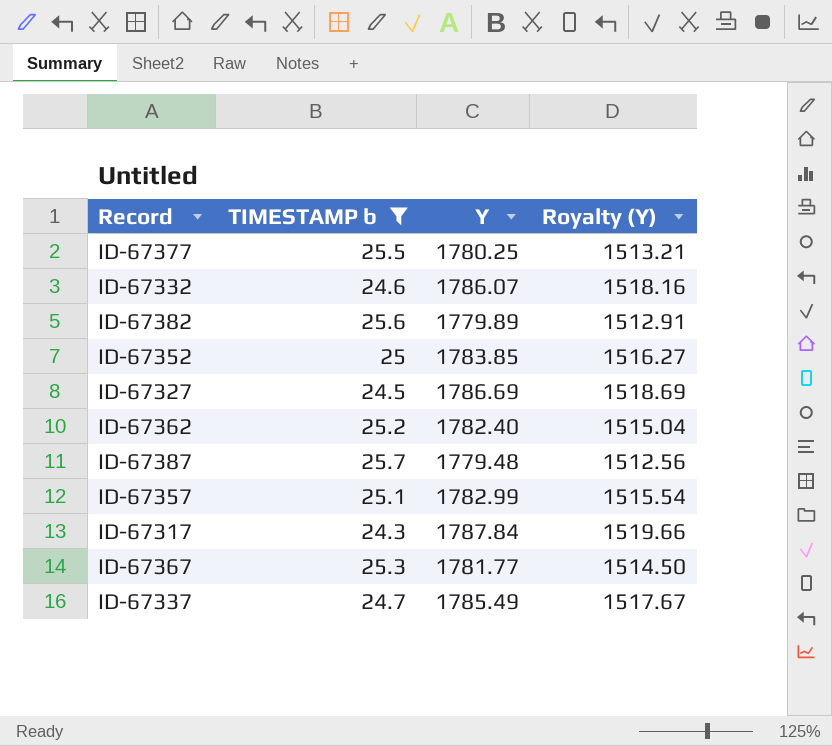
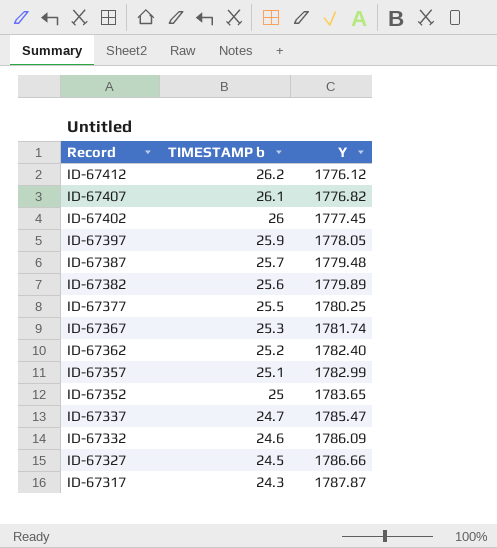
filter: TIMESTAMP b <= 25.7 -> none
row order: none -> Record descending
column Royalty (Y) | formula: [Y] * 0.85 -> none
ID-67367 | Y: 1781.77 -> 1781.74
ID-67352 | Y: 1783.85 -> 1783.65
ID-67337 | Y: 1785.49 -> 1785.47
ID-67332 | Y: 1786.07 -> 1786.09
ID-67327 | Y: 1786.69 -> 1786.66
ID-67317 | Y: 1787.84 -> 1787.87

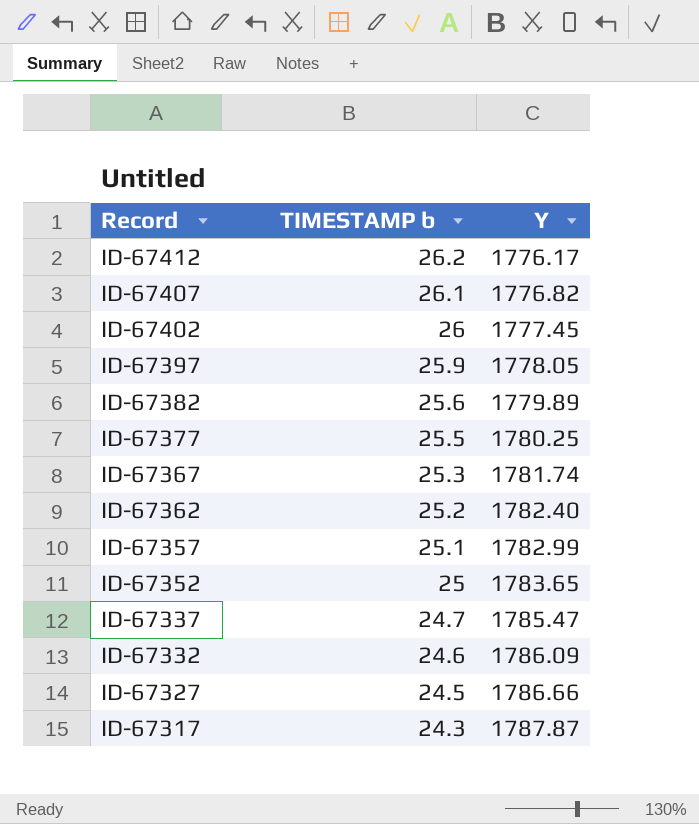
row ID-67387: 25.7 | 1779.48 -> none
ID-67412 | Y: 1776.12 -> 1776.17

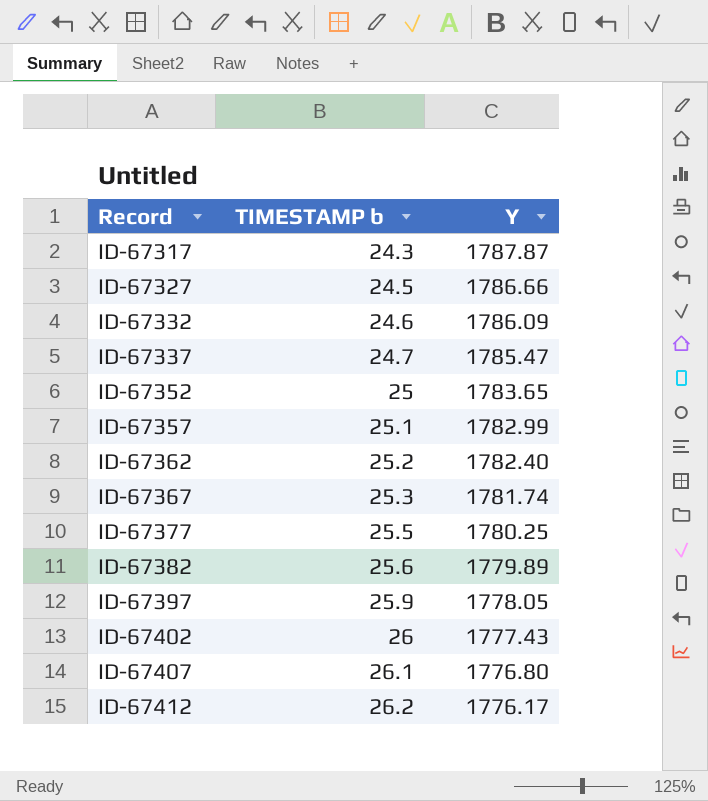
row order: Record descending -> Record ascending
ID-67402 | Y: 1777.45 -> 1777.43
ID-67407 | Y: 1776.82 -> 1776.80

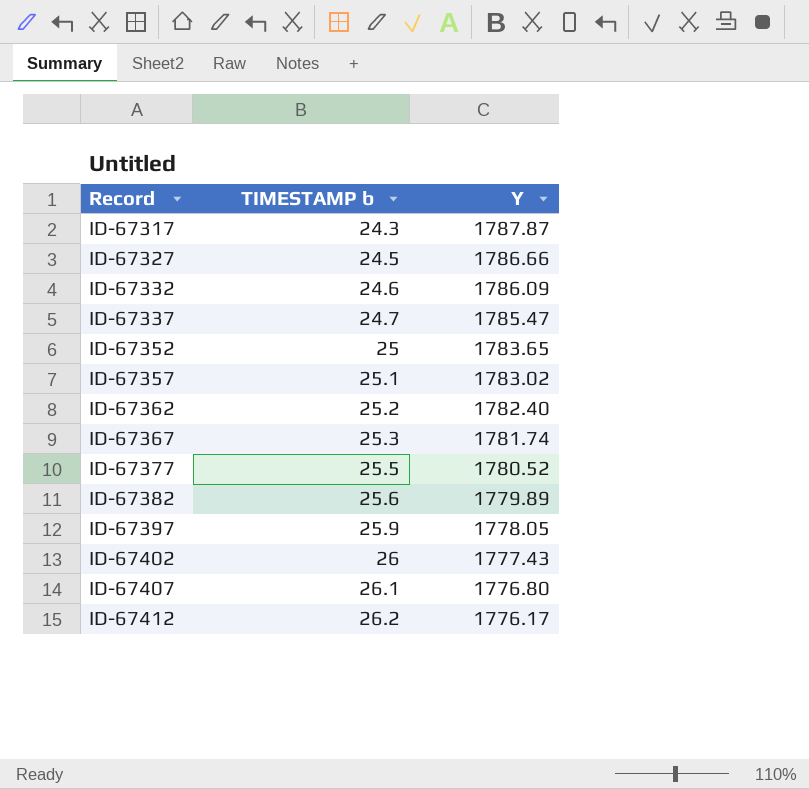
ID-67357 | Y: 1782.99 -> 1783.02
ID-67377 | Y: 1780.25 -> 1780.52

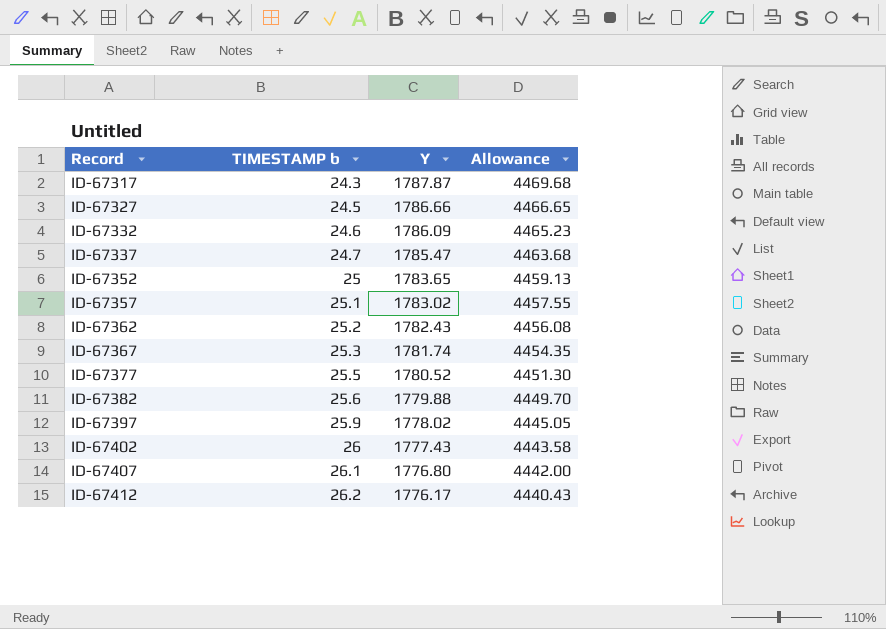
column Allowance | formula: none -> [Y] * 2.5
ID-67362 | Y: 1782.40 -> 1782.43
ID-67382 | Y: 1779.89 -> 1779.88
ID-67397 | Y: 1778.05 -> 1778.02

